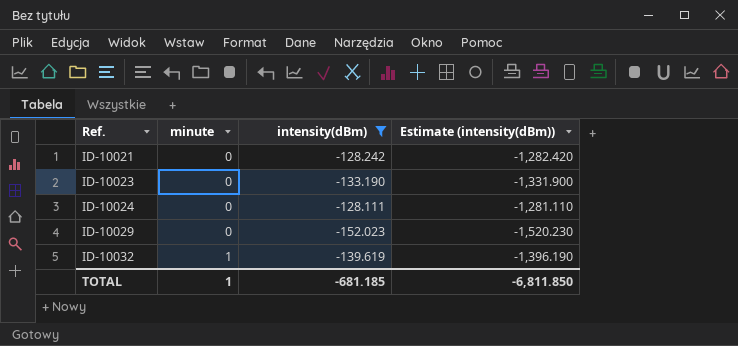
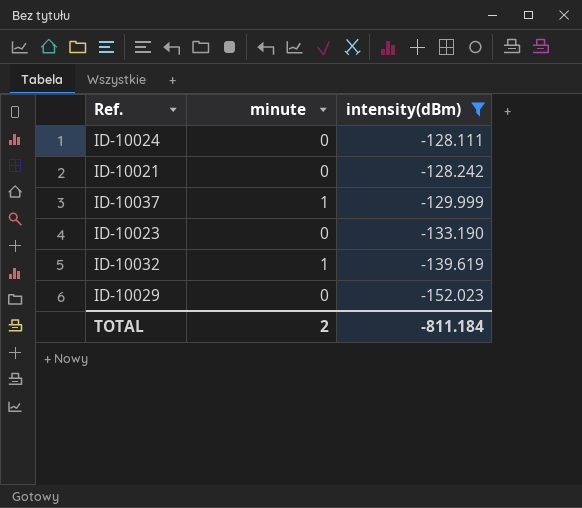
row order: Ref. ascending -> intensity(dBm) descending
column Estimate (intensity(dBm)) | formula: [intensity(dBm)] * 10 -> none
row ID-10037: none -> 1 | -129.999
TOTAL | minute: 1 -> 2
TOTAL | intensity(dBm): -681.185 -> -811.184

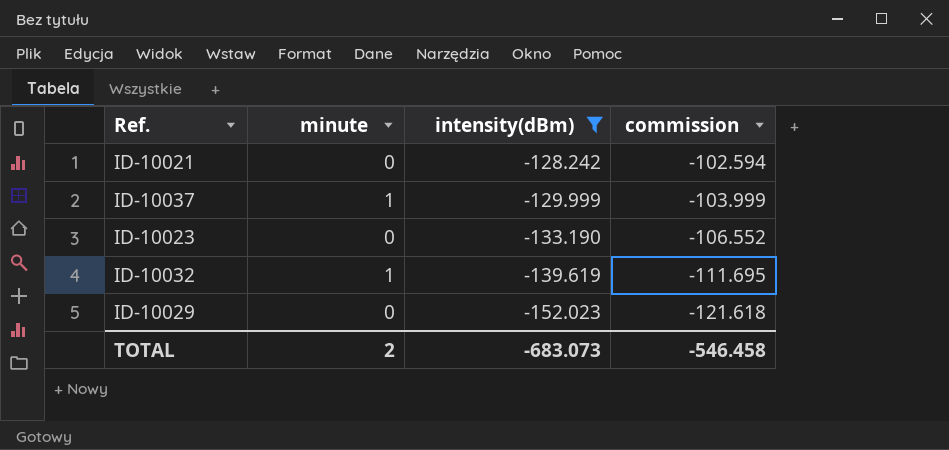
column commission | formula: none -> [intensity(dBm)] * 0.8
row ID-10024: 0 | -128.111 -> none
TOTAL | intensity(dBm): -811.184 -> -683.073

